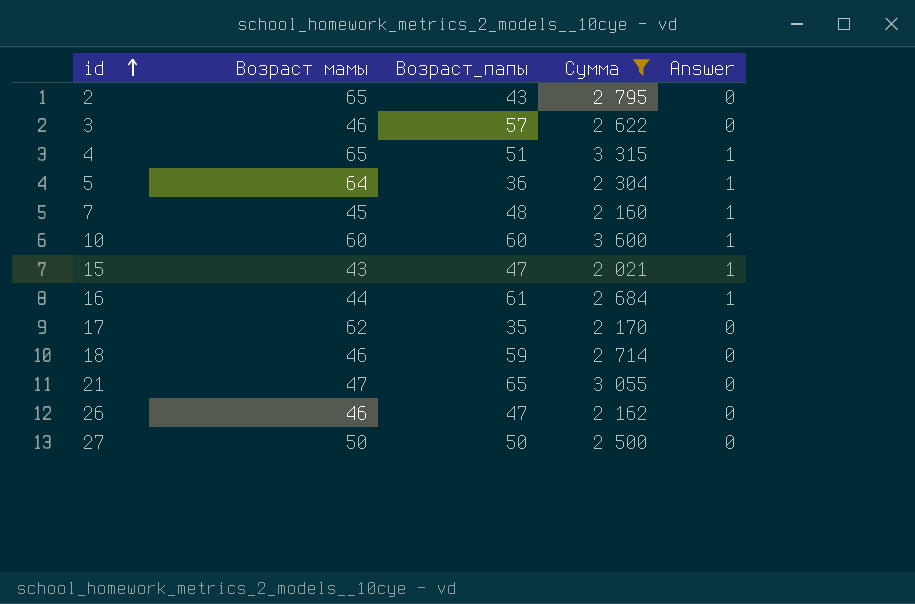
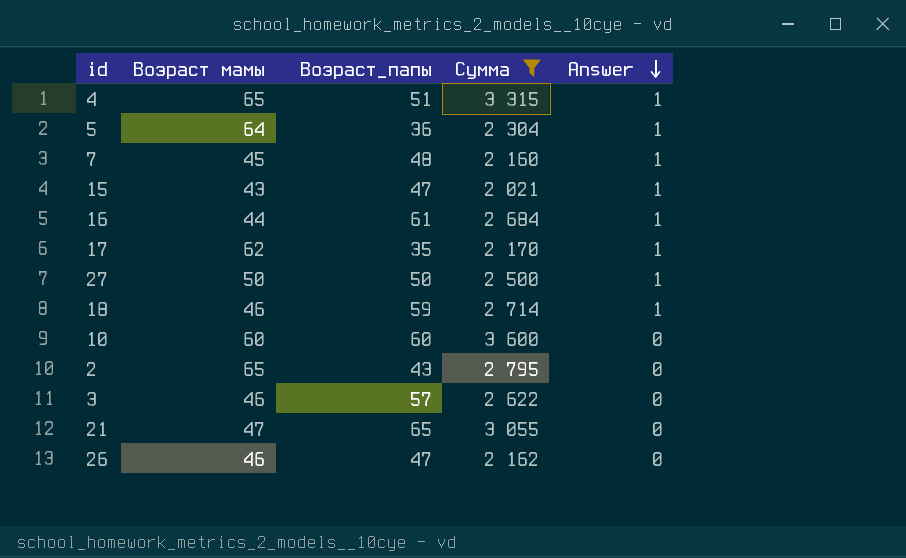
row order: id ascending -> Answer descending
17 | Answer: 0 -> 1
27 | Answer: 0 -> 1
18 | Answer: 0 -> 1
10 | Answer: 1 -> 0

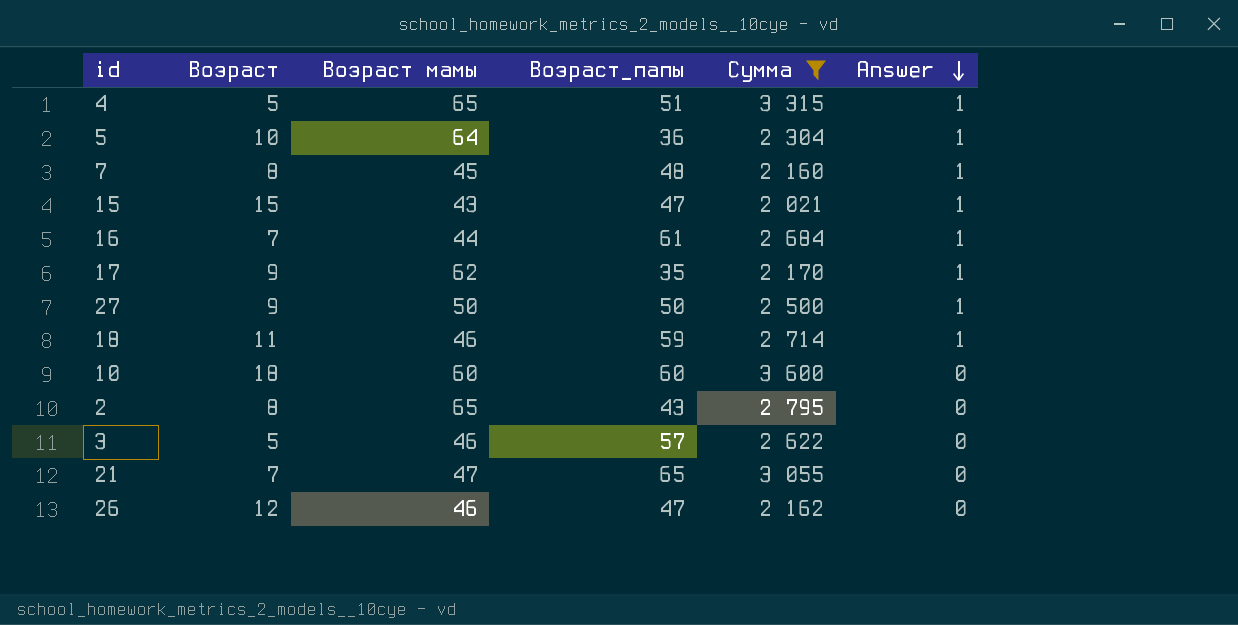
column Возраст | position: none -> 2

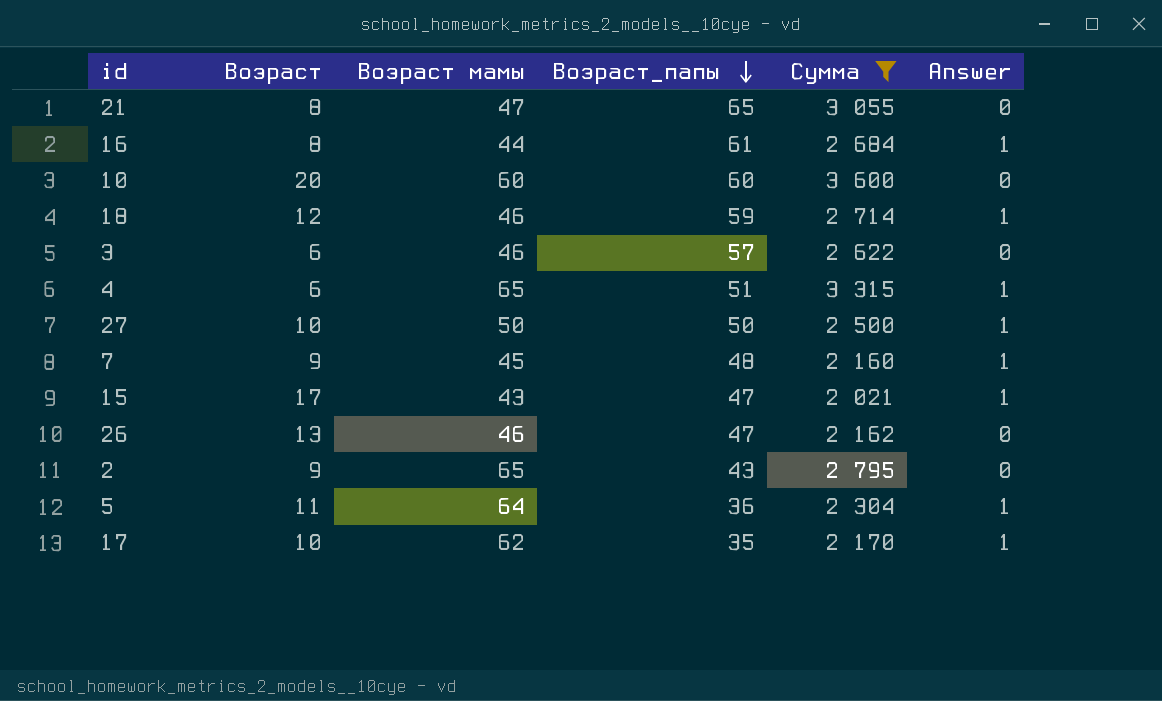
row order: Answer descending -> Возраст_папы descending
21 | Возраст: 7 -> 8
16 | Возраст: 7 -> 8
10 | Возраст: 18 -> 20
18 | Возраст: 11 -> 12
3 | Возраст: 5 -> 6
4 | Возраст: 5 -> 6
27 | Возраст: 9 -> 10
7 | Возраст: 8 -> 9
15 | Возраст: 15 -> 17
26 | Возраст: 12 -> 13
2 | Возраст: 8 -> 9
5 | Возраст: 10 -> 11
17 | Возраст: 9 -> 10

